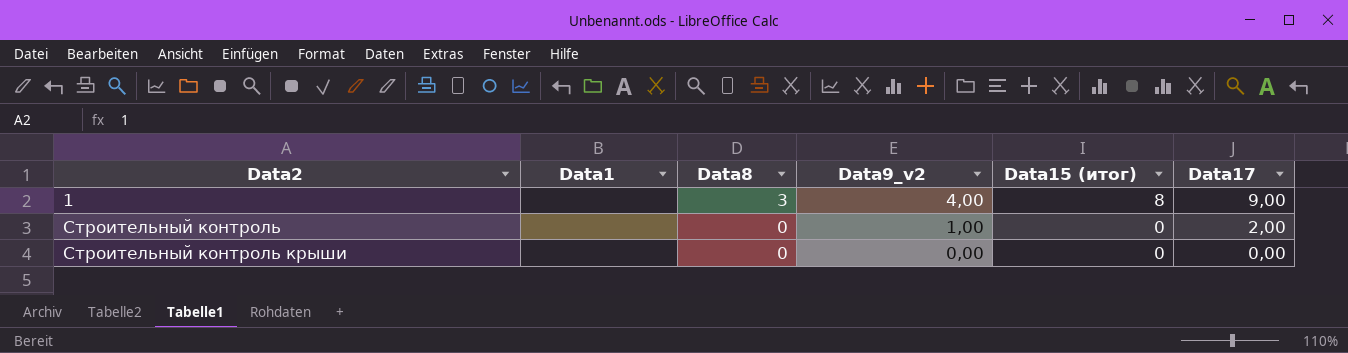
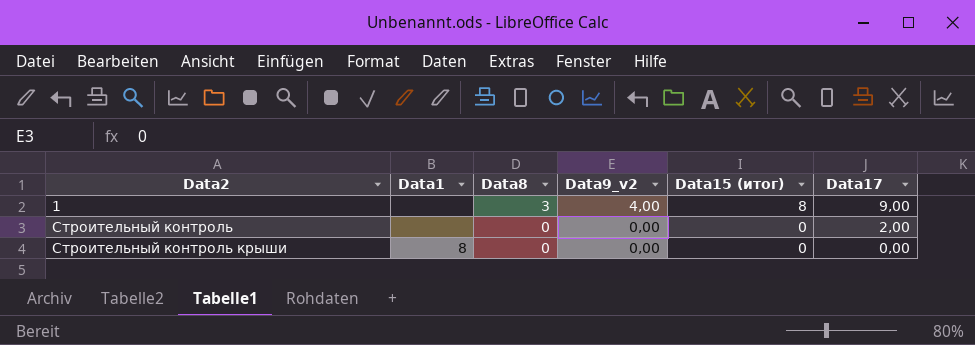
Строительный контроль | Data9_v2: 1,00 -> 0,00
Строительный контроль крыши | Data1: none -> 8

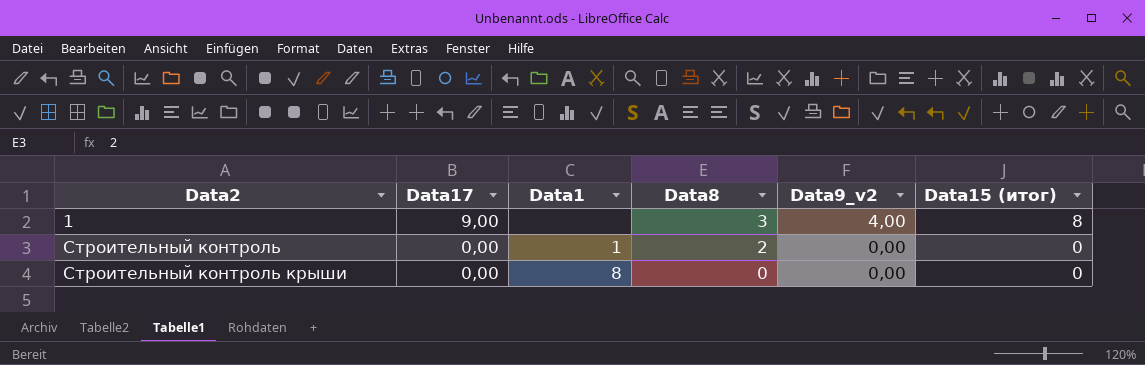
column Data17 | position: 6 -> 2
Строительный контроль | Data17: 2,00 -> 0,00
Строительный контроль | Data1: none -> 1
Строительный контроль | Data8: 0 -> 2

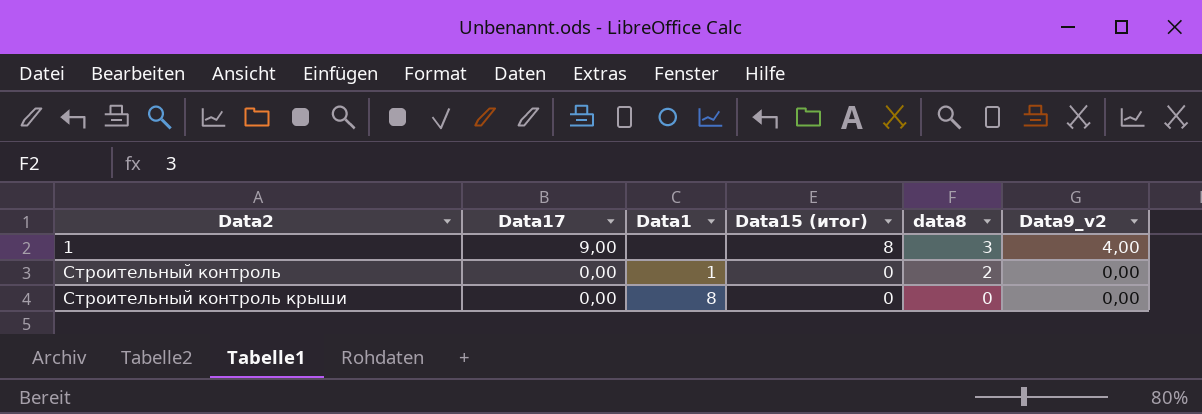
column Data15 (итог) | position: 6 -> 4
column name: Data8 -> data8

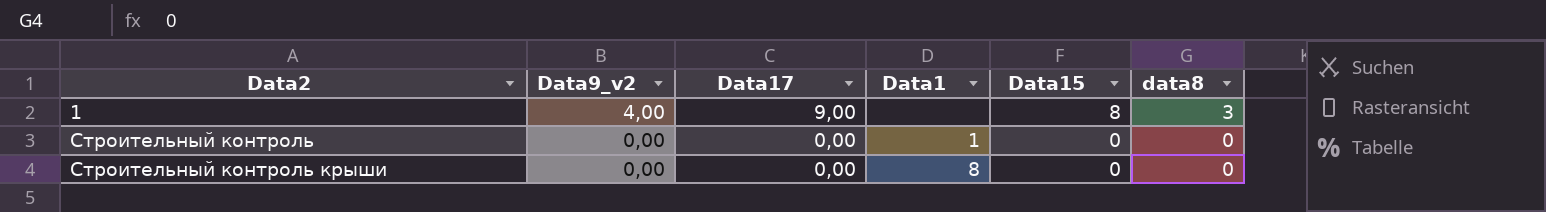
column Data9_v2 | position: 6 -> 2
column name: Data15 (итог) -> Data15
Строительный контроль | data8: 2 -> 0

